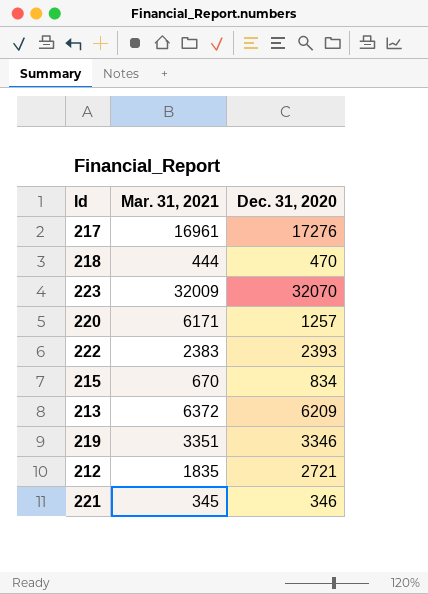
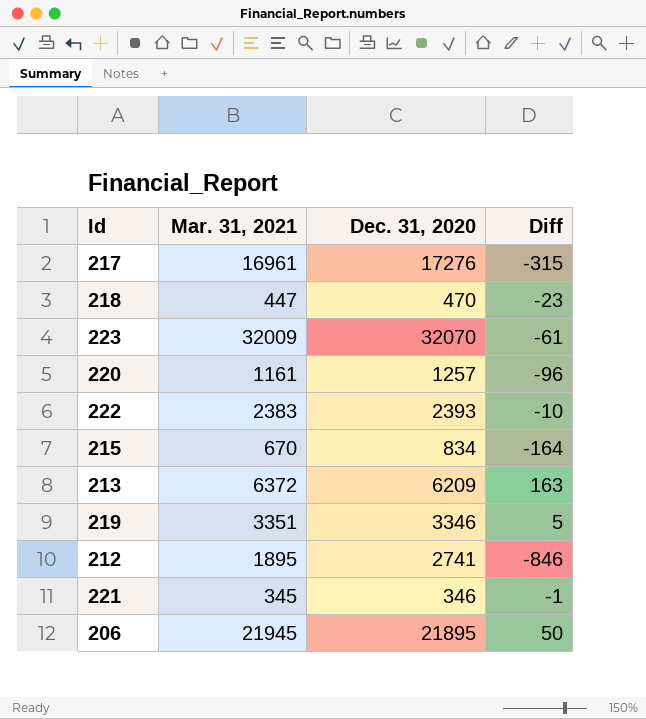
column Diff | formula: none -> [Mar. 31, 2021] - [Dec. 31, 2020]
218 | Mar. 31, 2021: 444 -> 447
220 | Mar. 31, 2021: 6171 -> 1161
212 | Mar. 31, 2021: 1835 -> 1895
212 | Dec. 31, 2020: 2721 -> 2741
row 206: none -> 21945 | 21895 | 50

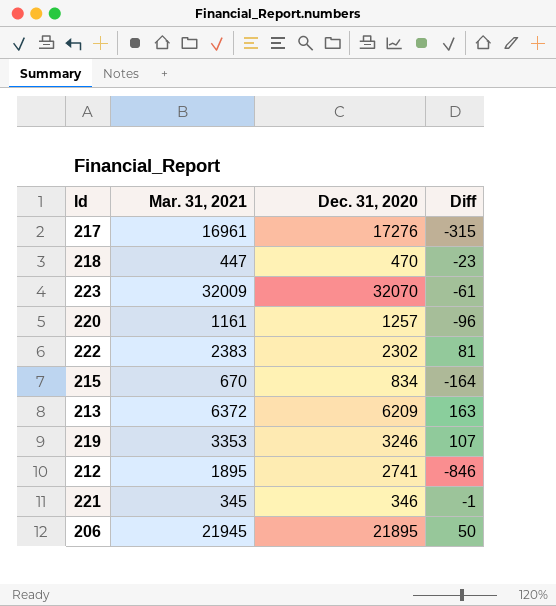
222 | Dec. 31, 2020: 2393 -> 2302
222 | Diff: -10 -> 81
219 | Mar. 31, 2021: 3351 -> 3353
219 | Dec. 31, 2020: 3346 -> 3246
219 | Diff: 5 -> 107

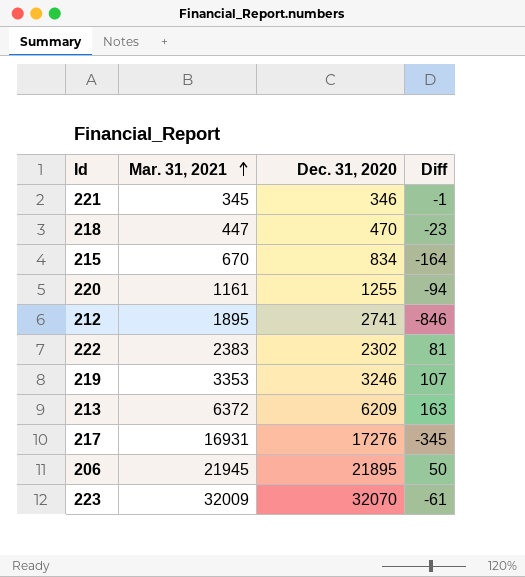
row order: none -> Mar. 31, 2021 ascending
220 | Dec. 31, 2020: 1257 -> 1255
220 | Diff: -96 -> -94
217 | Mar. 31, 2021: 16961 -> 16931
217 | Diff: -315 -> -345

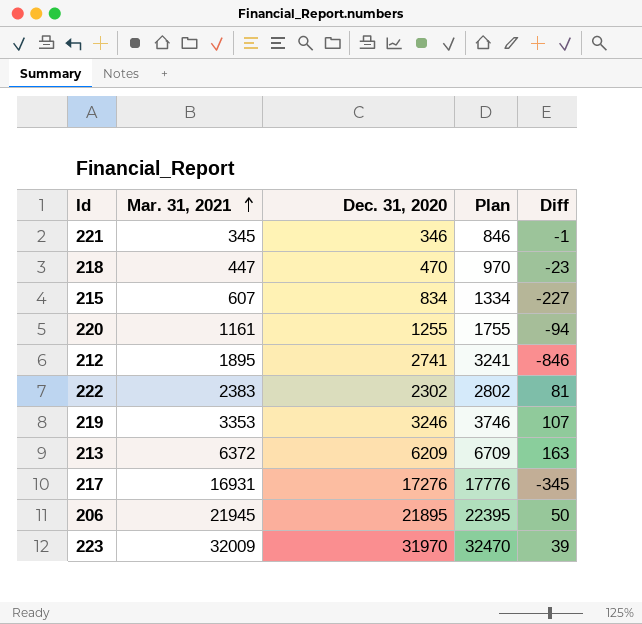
column Plan | formula: none -> [Dec. 31, 2020] + 500
215 | Mar. 31, 2021: 670 -> 607
215 | Diff: -164 -> -227
223 | Dec. 31, 2020: 32070 -> 31970
223 | Diff: -61 -> 39

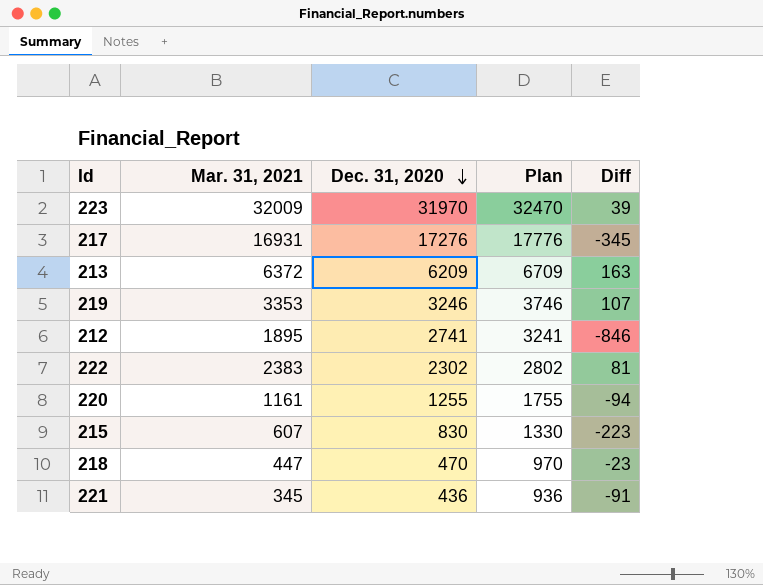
row order: Mar. 31, 2021 ascending -> Dec. 31, 2020 descending
row 206: 21945 | 21895 | 22395 | 50 -> none
215 | Dec. 31, 2020: 834 -> 830
215 | Plan: 1334 -> 1330
215 | Diff: -227 -> -223
221 | Dec. 31, 2020: 346 -> 436
221 | Plan: 846 -> 936
221 | Diff: -1 -> -91

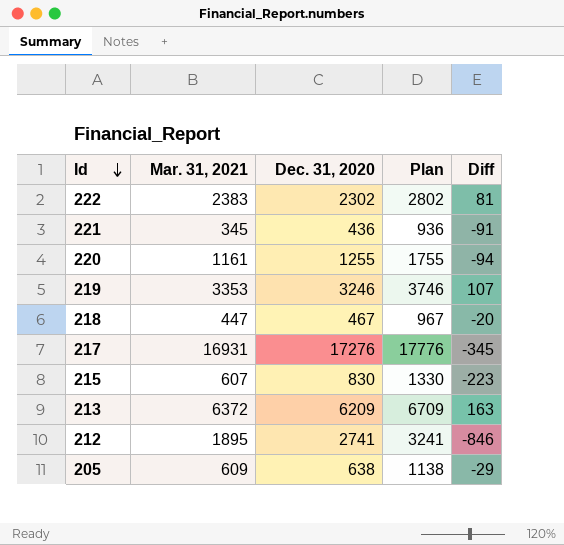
row order: Dec. 31, 2020 descending -> Id descending
row 223: 32009 | 31970 | 32470 | 39 -> none
218 | Dec. 31, 2020: 470 -> 467
218 | Plan: 970 -> 967
218 | Diff: -23 -> -20
row 205: none -> 609 | 638 | 1138 | -29

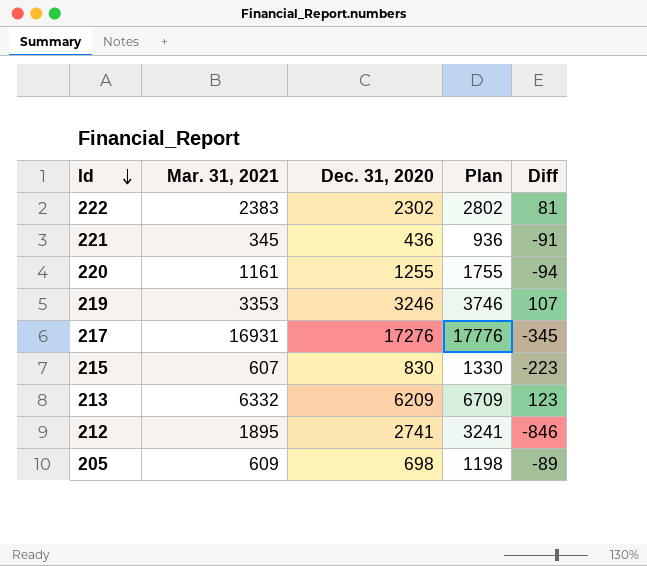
row 218: 447 | 467 | 967 | -20 -> none
213 | Mar. 31, 2021: 6372 -> 6332
213 | Diff: 163 -> 123
205 | Dec. 31, 2020: 638 -> 698
205 | Plan: 1138 -> 1198
205 | Diff: -29 -> -89

